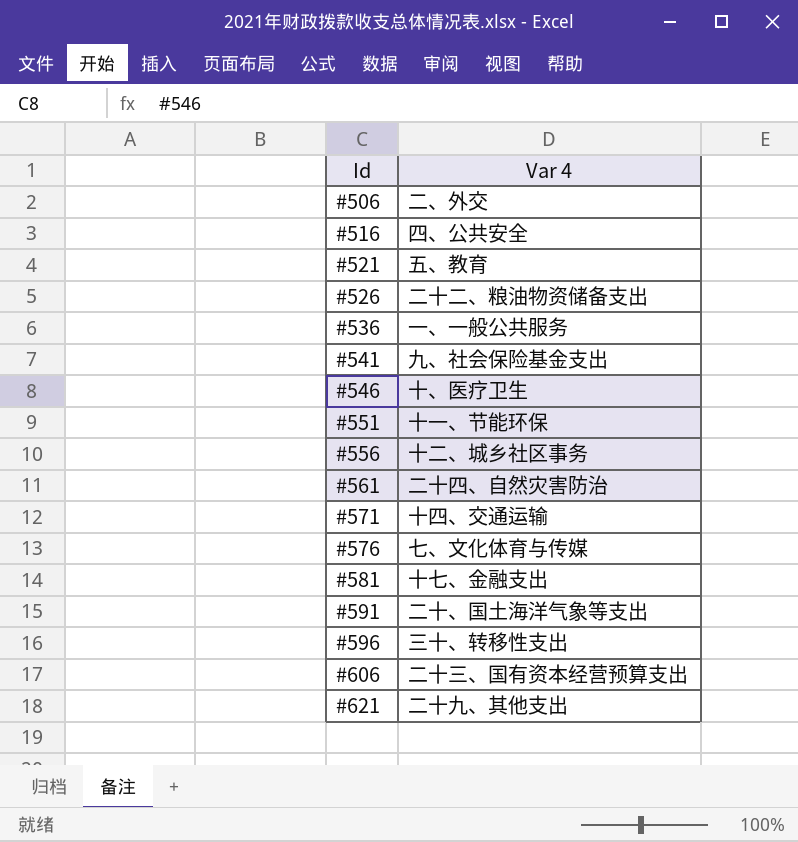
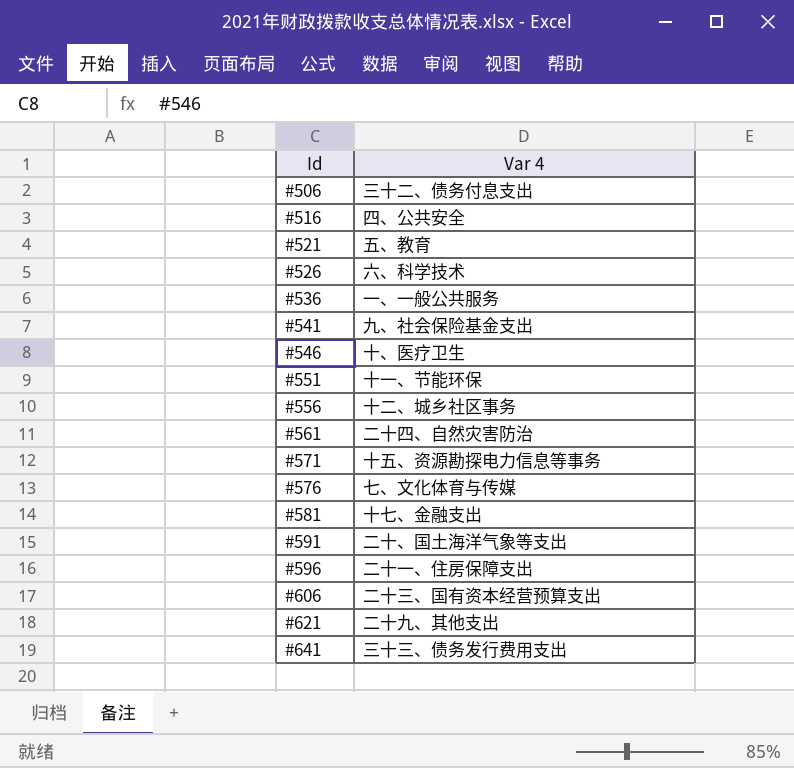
#506 | Var 4: 二、外交 -> 三十二、债务付息支出
#526 | Var 4: 二十二、粮油物资储备支出 -> 六、科学技术
#571 | Var 4: 十四、交通运输 -> 十五、资源勘探电力信息等事务
#596 | Var 4: 三十、转移性支出 -> 二十一、住房保障支出
row #641: none -> 三十三、债务发行费用支出

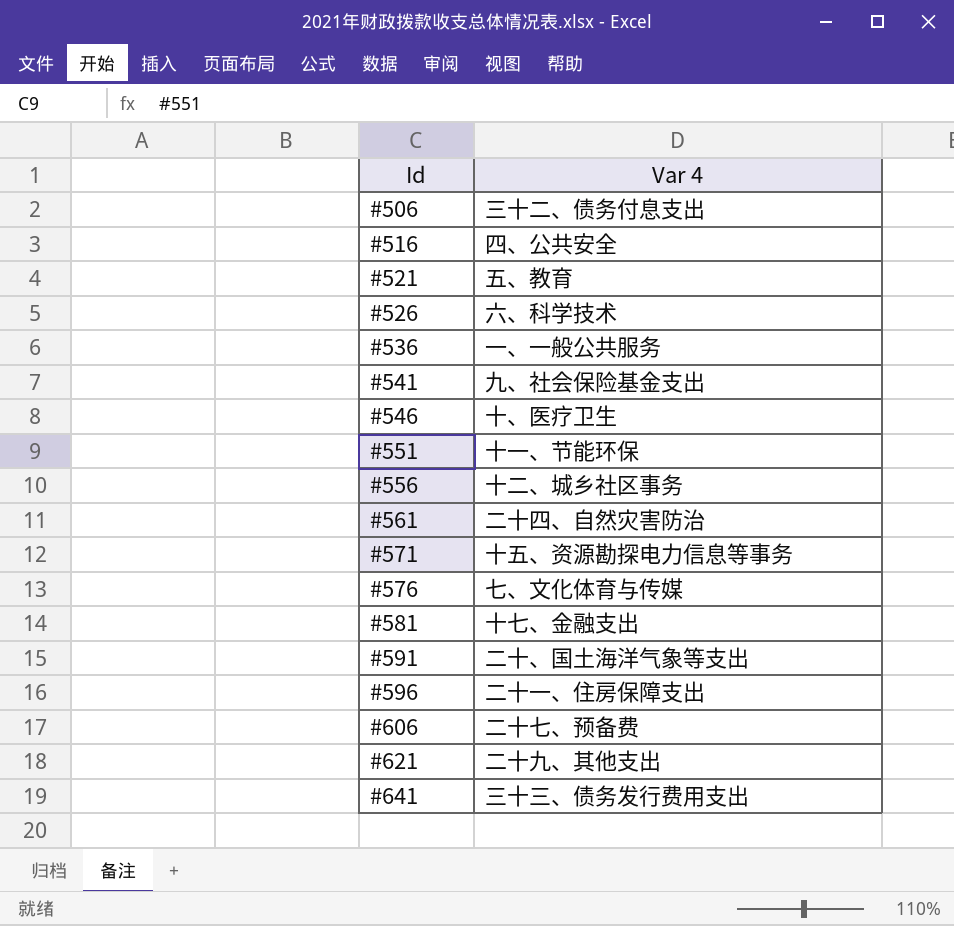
#606 | Var 4: 二十三、国有资本经营预算支出 -> 二十七、预备费

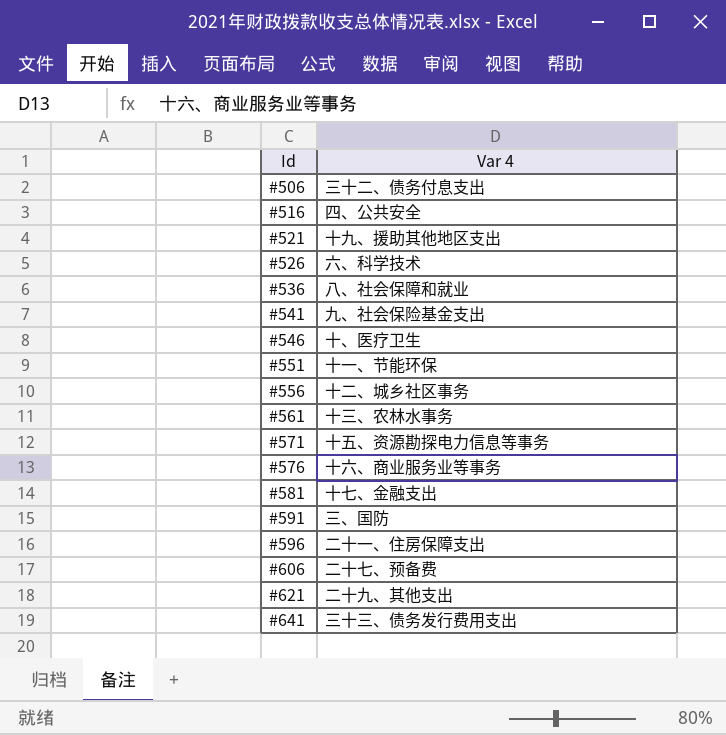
#521 | Var 4: 五、教育 -> 十九、援助其他地区支出
#536 | Var 4: 一、一般公共服务 -> 八、社会保障和就业
#561 | Var 4: 二十四、自然灾害防治 -> 十三、农林水事务
#576 | Var 4: 七、文化体育与传媒 -> 十六、商业服务业等事务
#591 | Var 4: 二十、国土海洋气象等支出 -> 三、国防

